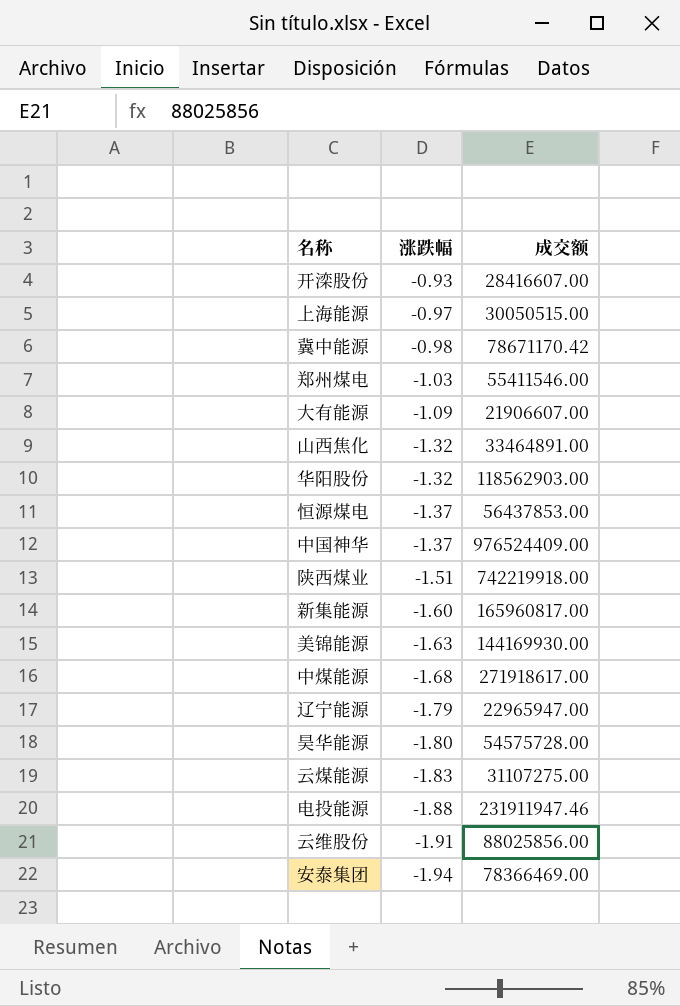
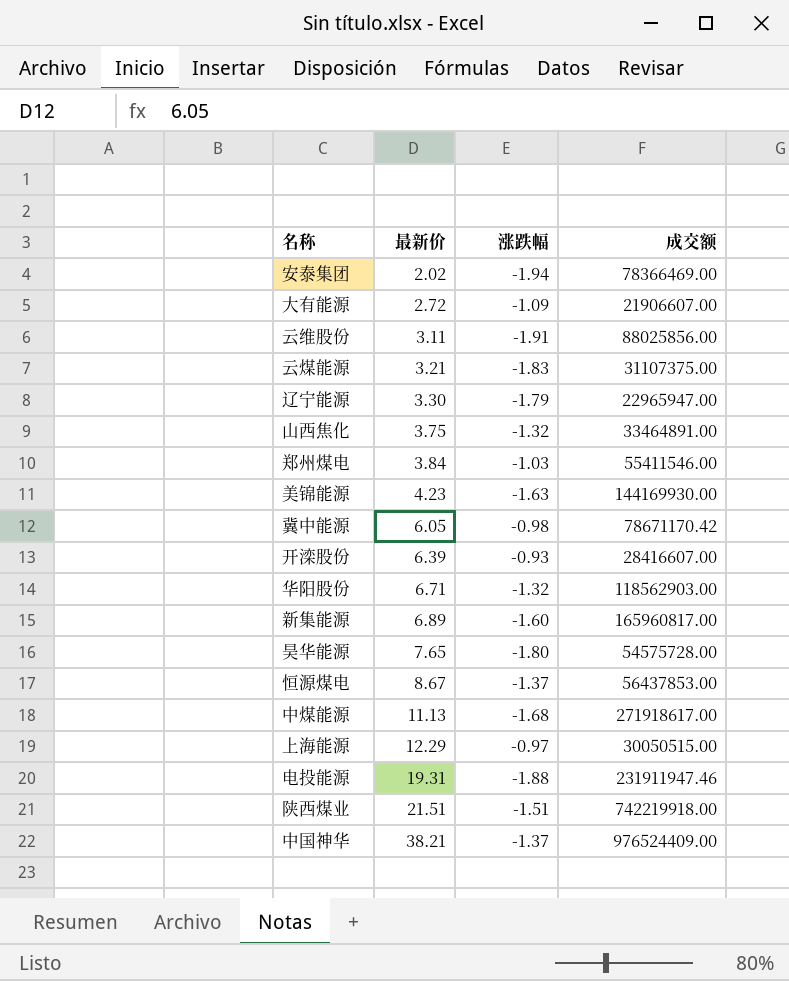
row order: 涨跌幅 descending -> 最新价 ascending
column 最新价 | position: none -> 2
云煤能源 | 成交额: 31107275.00 -> 31107375.00

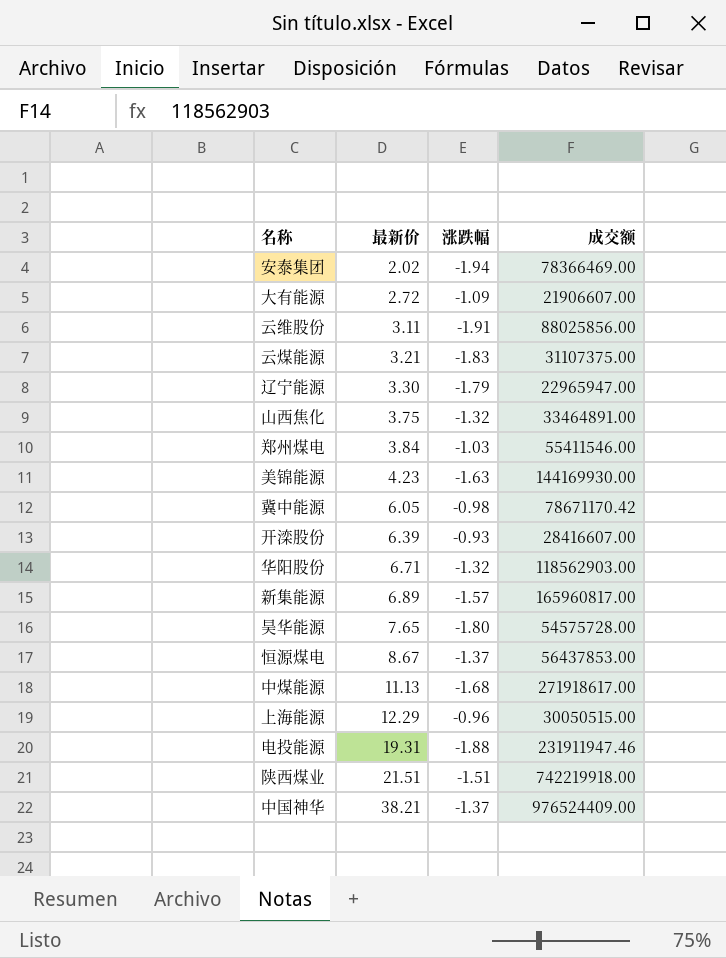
新集能源 | 涨跌幅: -1.60 -> -1.57
上海能源 | 涨跌幅: -0.97 -> -0.96

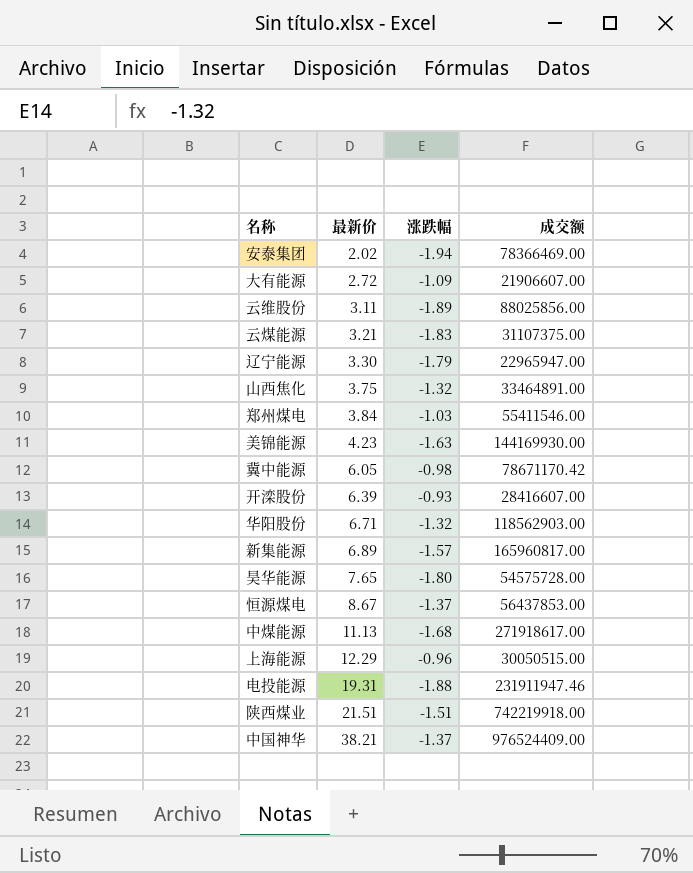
云维股份 | 涨跌幅: -1.91 -> -1.89

